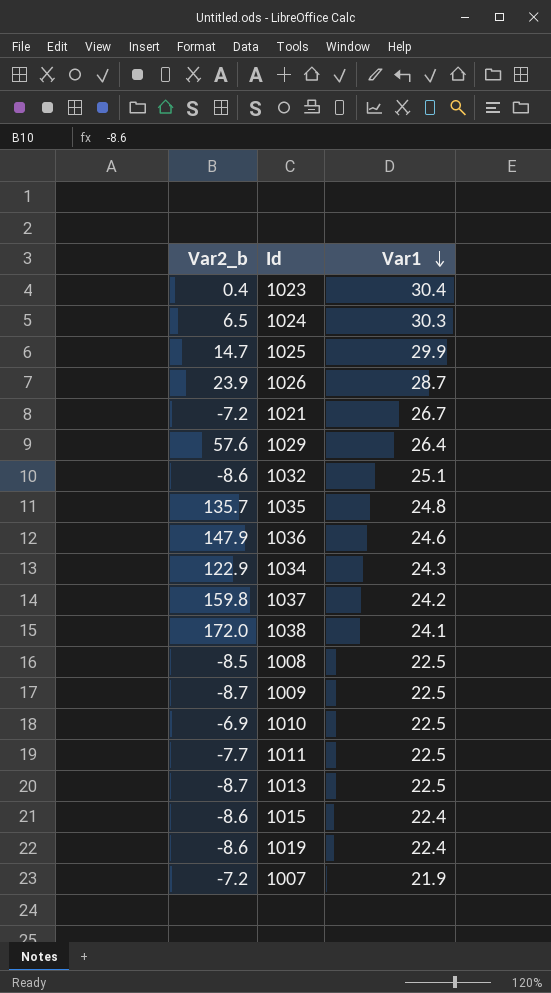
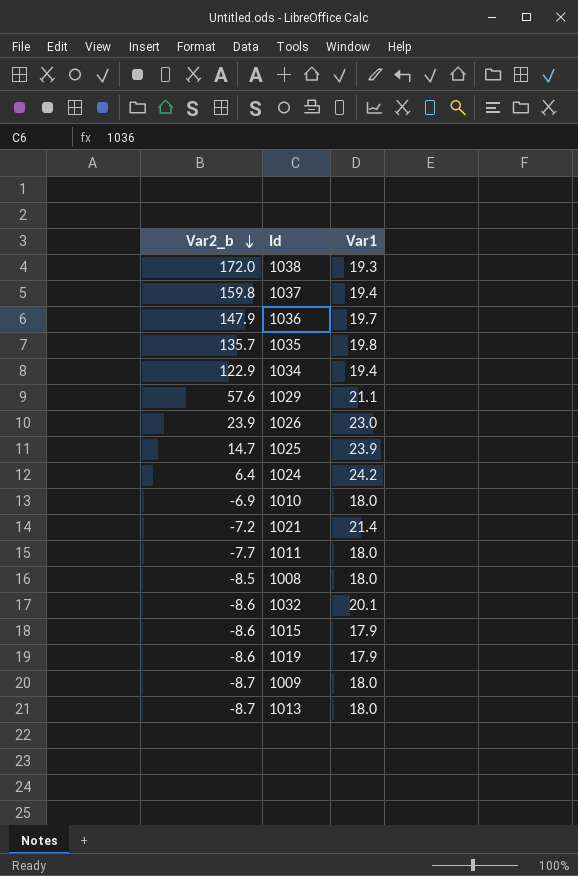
row order: Var1 descending -> Var2_b descending
row 1023: 0.4 | 30.4 -> none
row 1007: -7.2 | 21.9 -> none
1038 | Var1: 24.1 -> 19.3
1037 | Var1: 24.2 -> 19.4
1036 | Var1: 24.6 -> 19.7
1035 | Var1: 24.8 -> 19.8
1034 | Var1: 24.3 -> 19.4
1029 | Var1: 26.4 -> 21.1
1026 | Var1: 28.7 -> 23.0
1025 | Var1: 29.9 -> 23.9
1024 | Var2_b: 6.5 -> 6.4
1024 | Var1: 30.3 -> 24.2
1010 | Var1: 22.5 -> 18.0
1021 | Var1: 26.7 -> 21.4
1011 | Var1: 22.5 -> 18.0
1008 | Var1: 22.5 -> 18.0
1032 | Var1: 25.1 -> 20.1
1015 | Var1: 22.4 -> 17.9
1019 | Var1: 22.4 -> 17.9
1009 | Var1: 22.5 -> 18.0
1013 | Var1: 22.5 -> 18.0

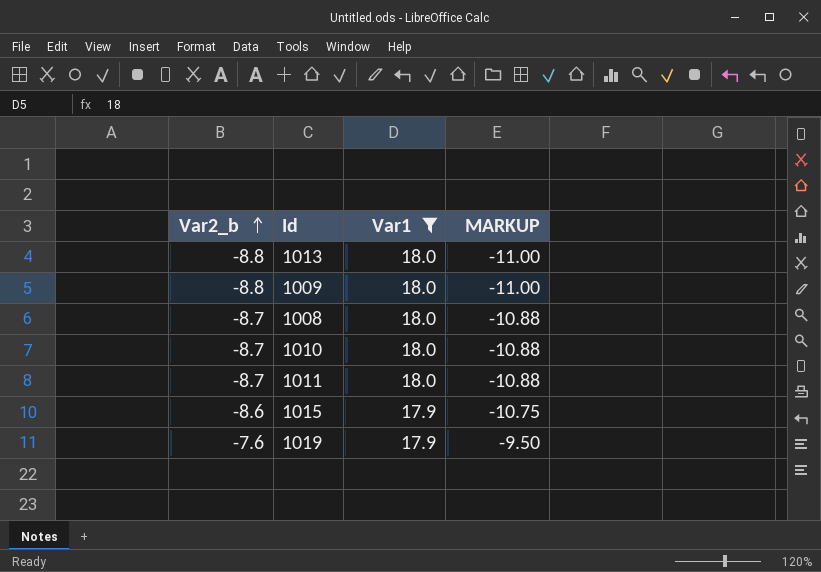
filter: none -> Var1 <= 18.0
row order: Var2_b descending -> Var2_b ascending
column MARKUP | formula: none -> [Var2_b] * 1.25
1013 | Var2_b: -8.7 -> -8.8
1009 | Var2_b: -8.7 -> -8.8
1008 | Var2_b: -8.5 -> -8.7
1010 | Var2_b: -6.9 -> -8.7
1011 | Var2_b: -7.7 -> -8.7
1019 | Var2_b: -8.6 -> -7.6

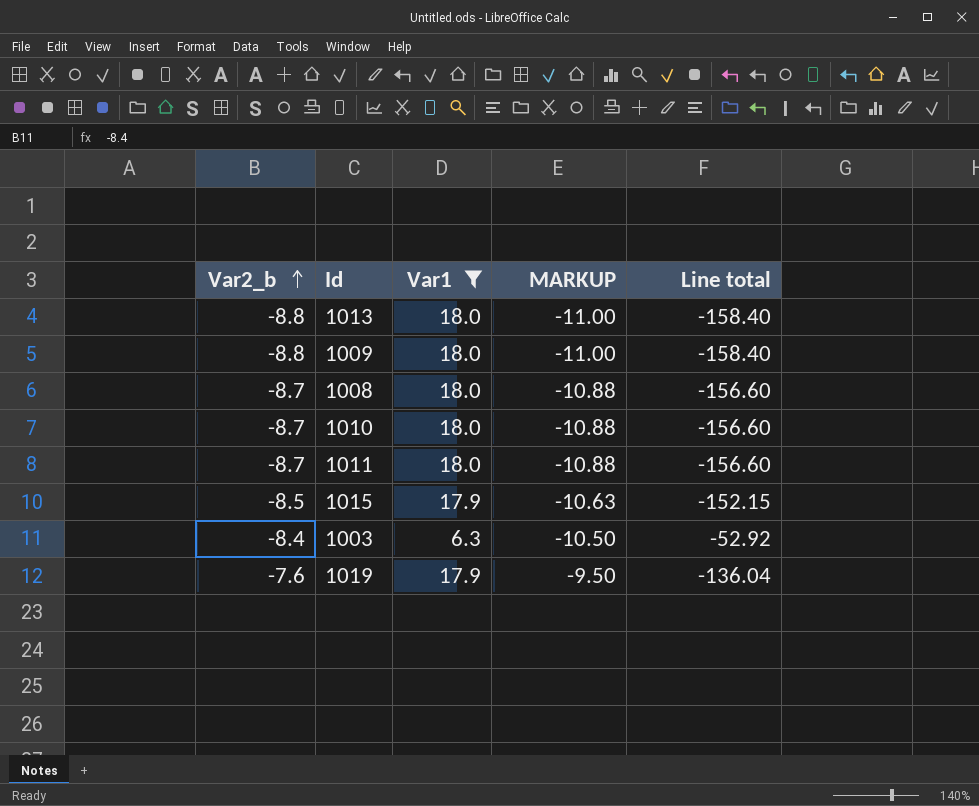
column Line total | formula: none -> [Var2_b] * [Var1]
1015 | Var2_b: -8.6 -> -8.5
1015 | MARKUP: -10.75 -> -10.63
row 1003: none -> -8.4 | 6.3 | -10.50 | -52.92

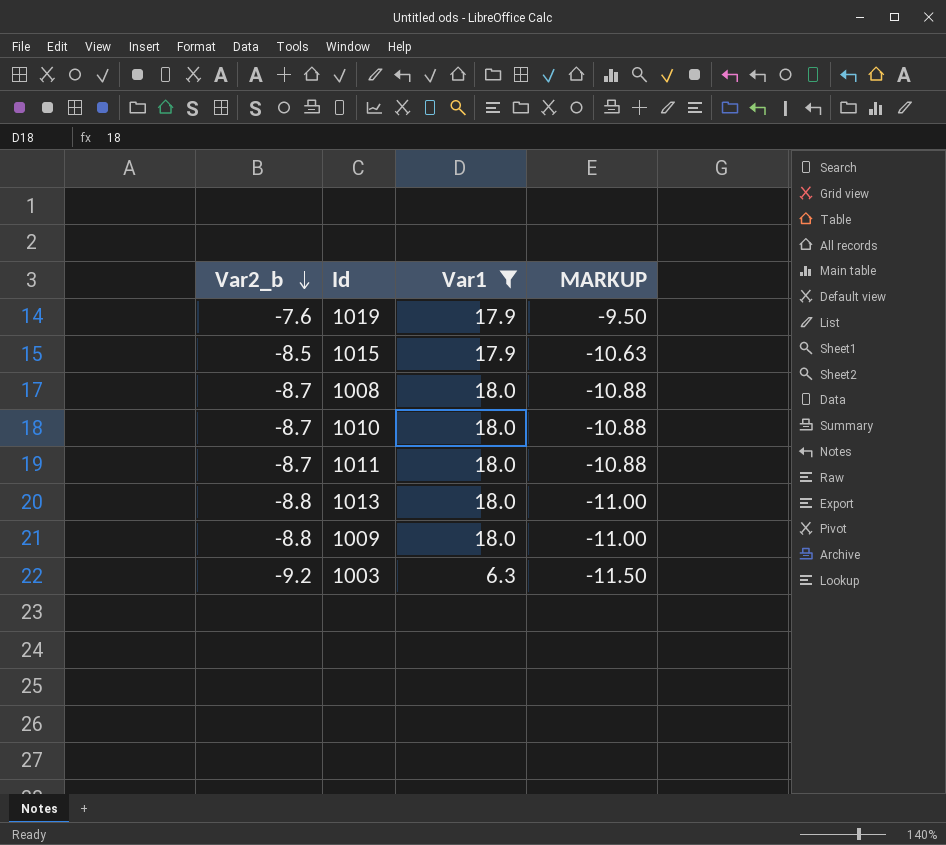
row order: Var2_b ascending -> Var2_b descending
column Line total | formula: [Var2_b] * [Var1] -> none
1003 | Var2_b: -8.4 -> -9.2
1003 | MARKUP: -10.50 -> -11.50

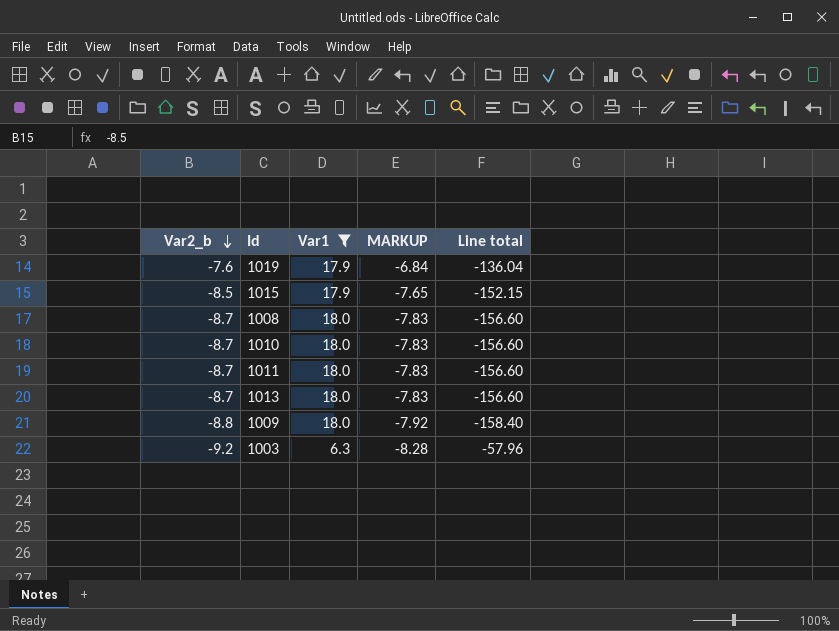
column MARKUP | formula: [Var2_b] * 1.25 -> [Var2_b] * 0.9
column Line total | formula: none -> [Var2_b] * [Var1]
1013 | Var2_b: -8.8 -> -8.7

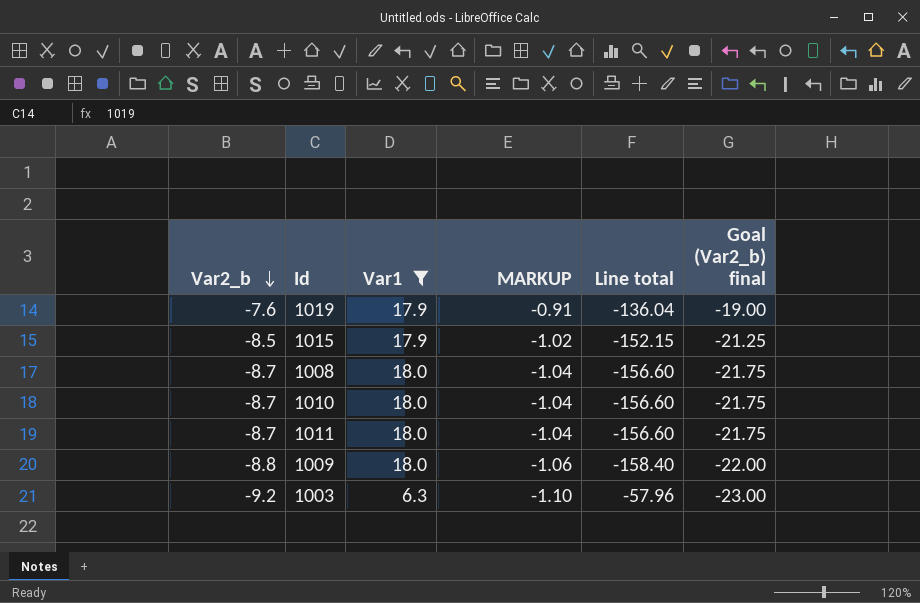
column MARKUP | formula: [Var2_b] * 0.9 -> [Var2_b] * 0.12
column Goal (Var2_b) final | formula: none -> [Var2_b] * 2.5
row 1013: -8.7 | 18.0 | -7.83 | -156.60 -> none

